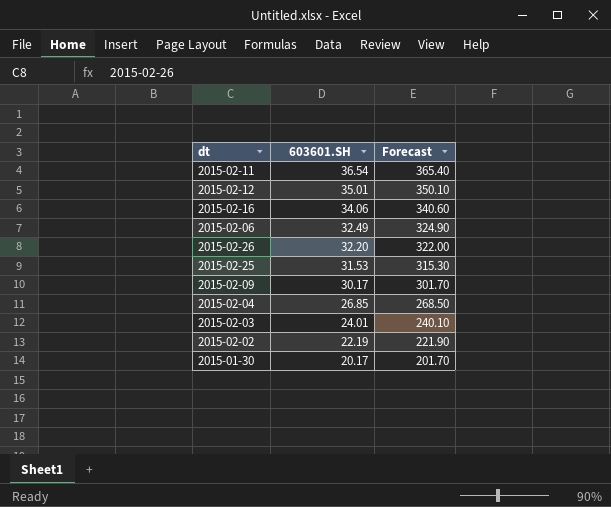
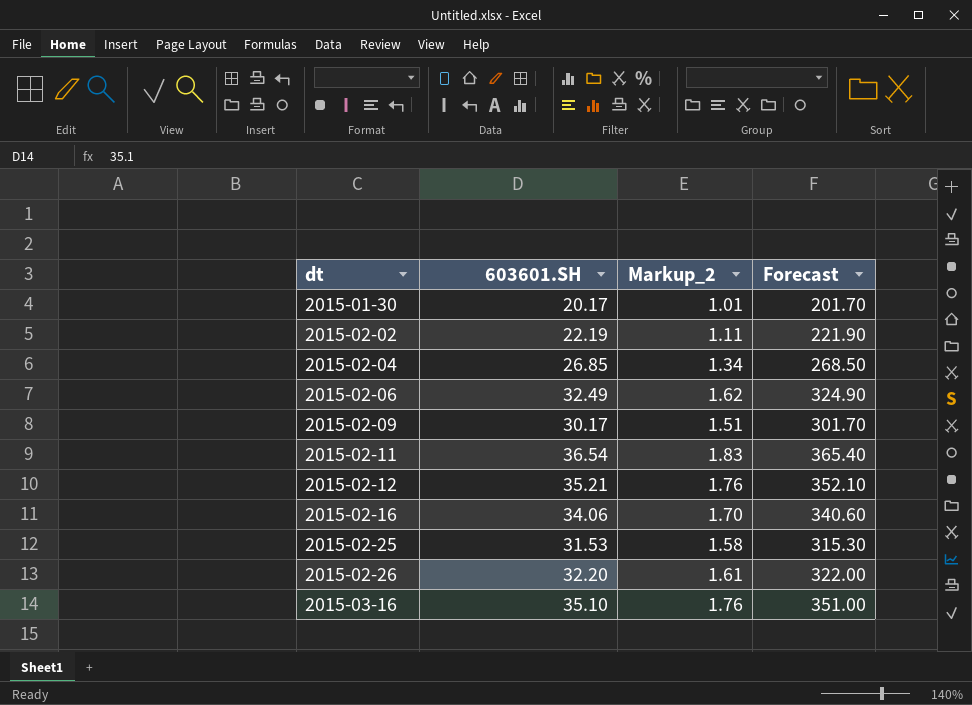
row order: 603601.SH descending -> dt ascending
column Markup_2 | formula: none -> [603601.SH] * 0.05
row 2015-02-03: 24.01 | 240.10 -> none
2015-02-12 | 603601.SH: 35.01 -> 35.21
2015-02-12 | Forecast: 350.10 -> 352.10
row 2015-03-16: none -> 35.10 | 1.76 | 351.00

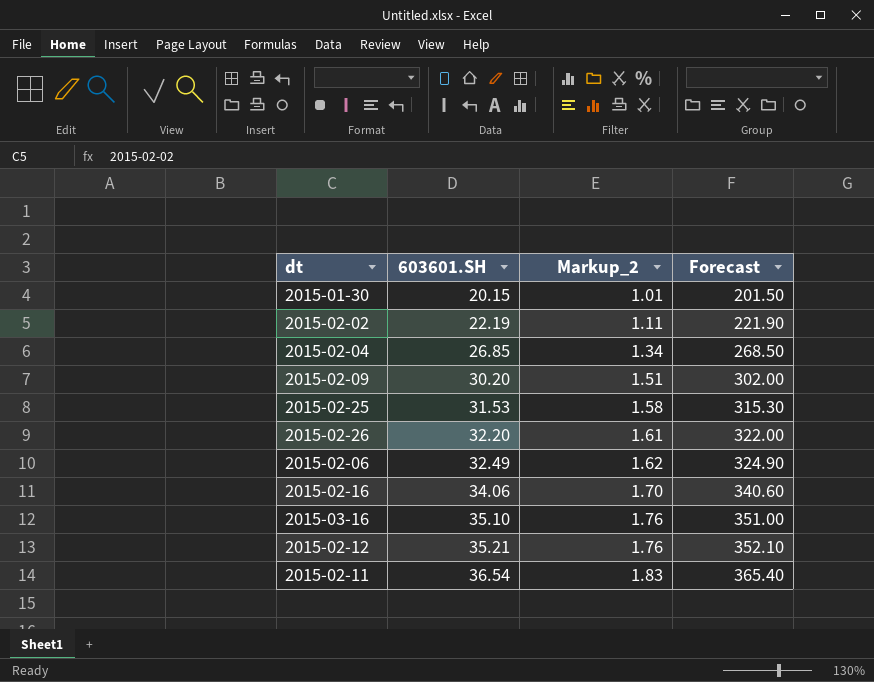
row order: dt ascending -> 603601.SH ascending
2015-01-30 | 603601.SH: 20.17 -> 20.15
2015-01-30 | Forecast: 201.70 -> 201.50
2015-02-09 | 603601.SH: 30.17 -> 30.20
2015-02-09 | Forecast: 301.70 -> 302.00

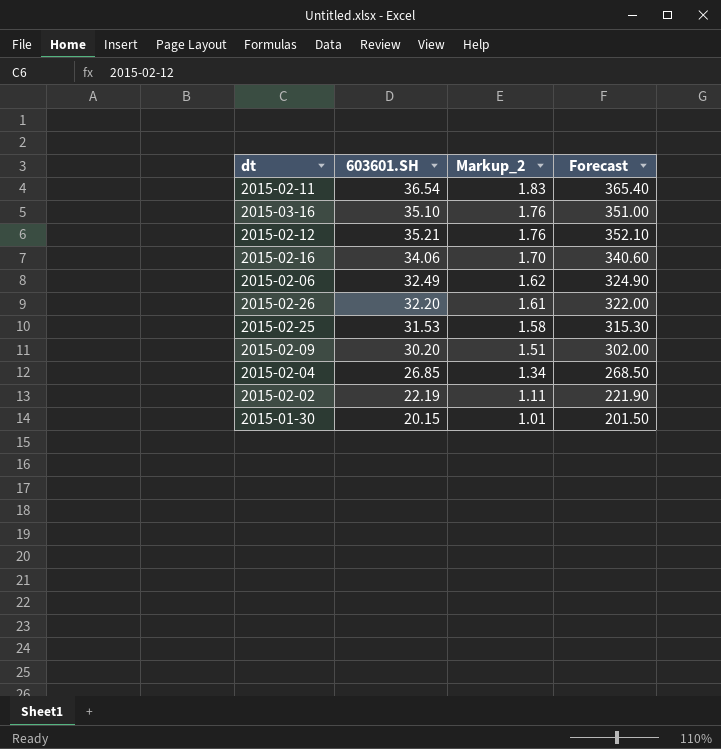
row order: 603601.SH ascending -> Markup_2 descending

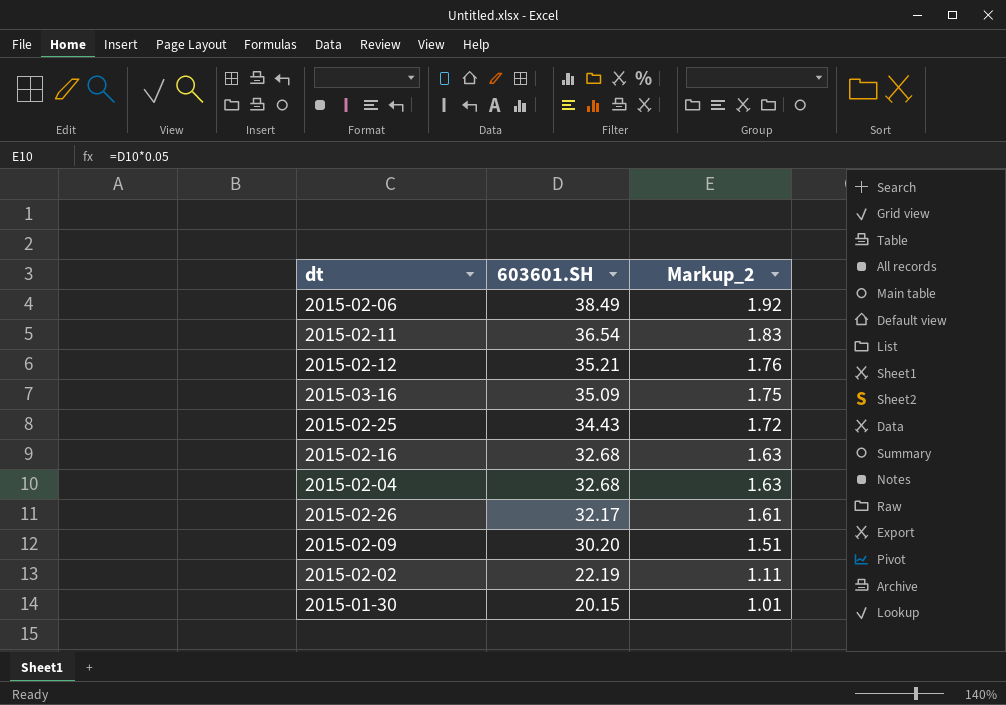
row order: Markup_2 descending -> 603601.SH descending
column Forecast | formula: [603601.SH] * 10 -> none
2015-02-06 | 603601.SH: 32.49 -> 38.49
2015-02-06 | Markup_2: 1.62 -> 1.92
2015-03-16 | 603601.SH: 35.10 -> 35.09
2015-03-16 | Markup_2: 1.76 -> 1.75
2015-02-25 | 603601.SH: 31.53 -> 34.43
2015-02-25 | Markup_2: 1.58 -> 1.72
2015-02-16 | 603601.SH: 34.06 -> 32.68
2015-02-16 | Markup_2: 1.70 -> 1.63
2015-02-04 | 603601.SH: 26.85 -> 32.68
2015-02-04 | Markup_2: 1.34 -> 1.63
2015-02-26 | 603601.SH: 32.20 -> 32.17

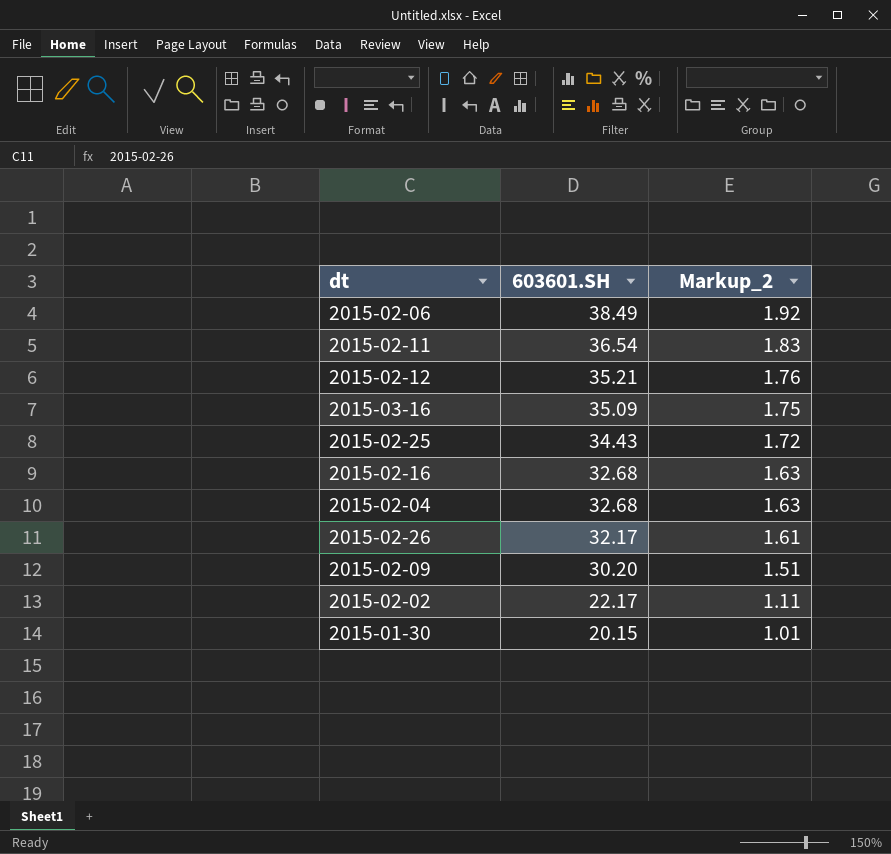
2015-02-02 | 603601.SH: 22.19 -> 22.17

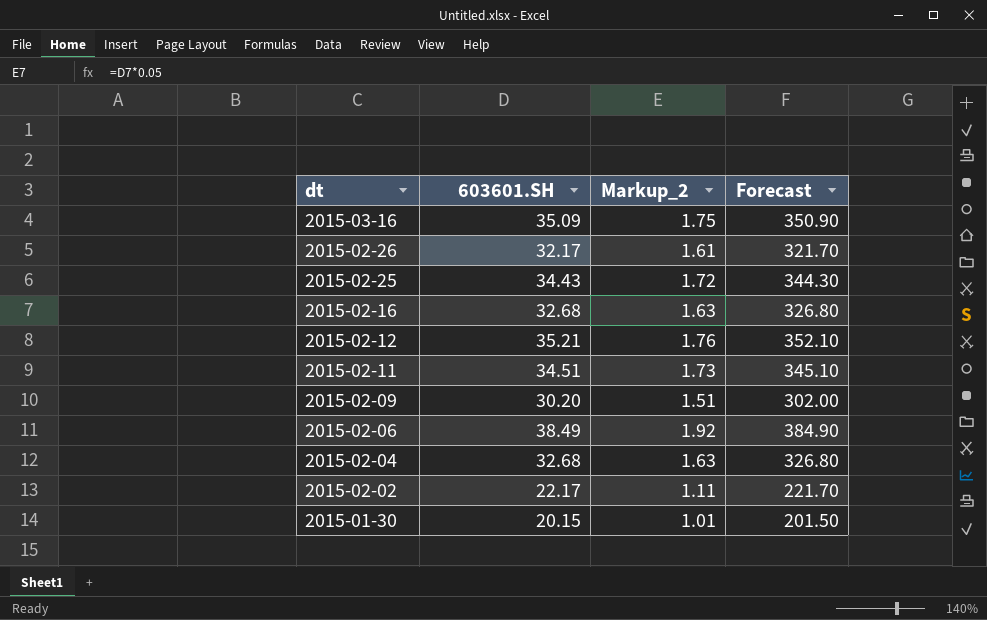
row order: 603601.SH descending -> dt descending
column Forecast | formula: none -> [603601.SH] * 10
2015-02-11 | 603601.SH: 36.54 -> 34.51
2015-02-11 | Markup_2: 1.83 -> 1.73

